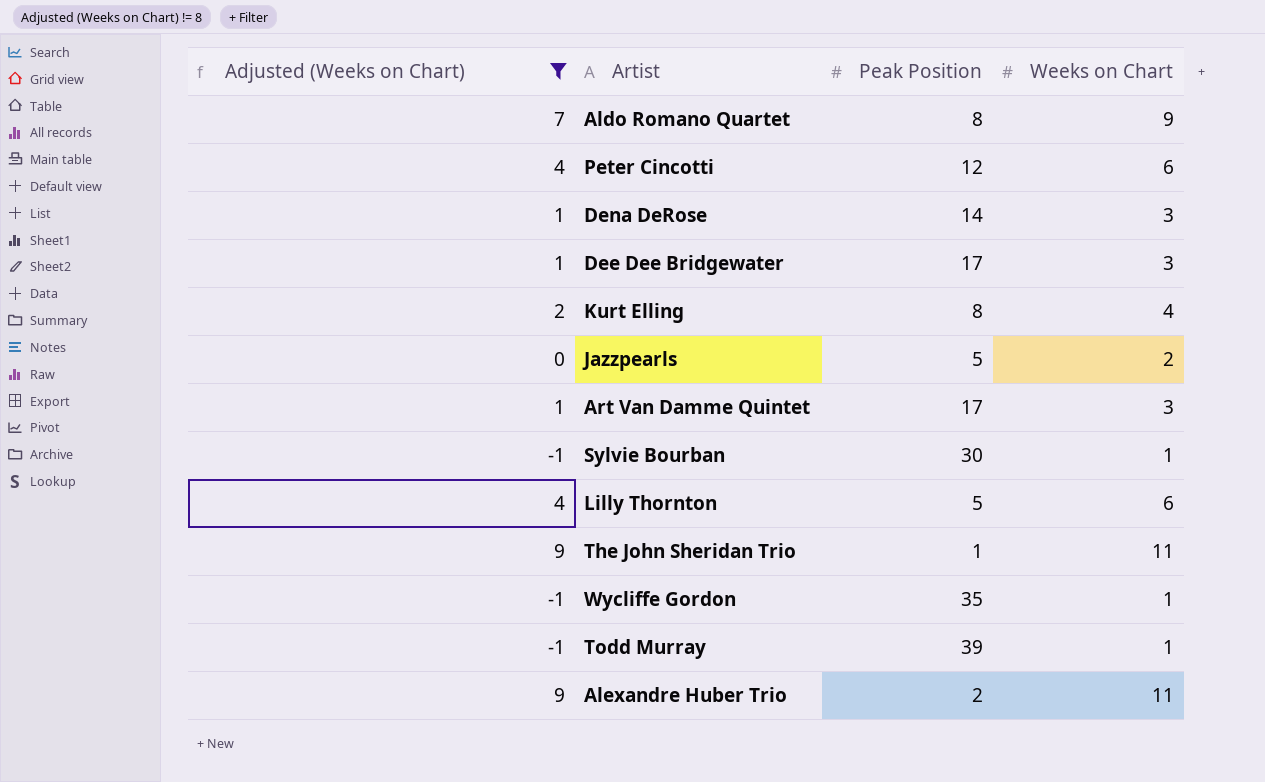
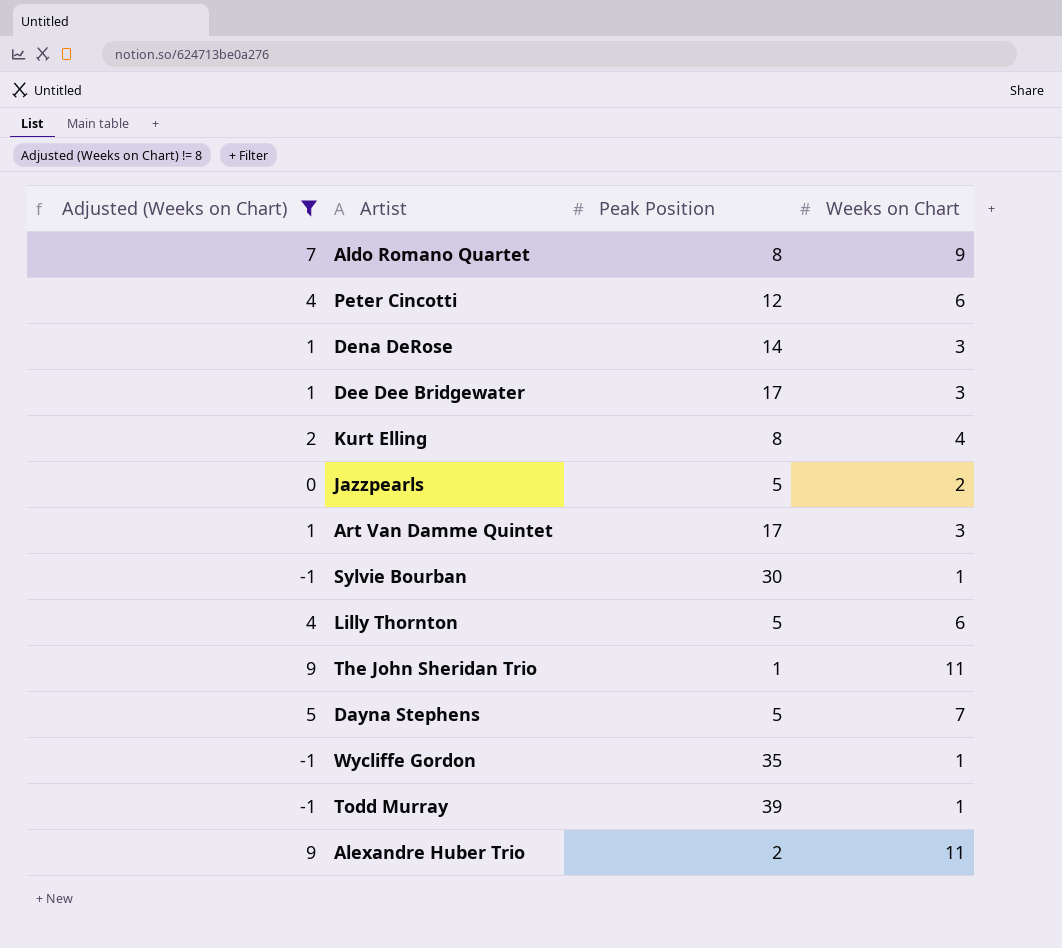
row Dayna Stephens: none -> 5 | 5 | 7

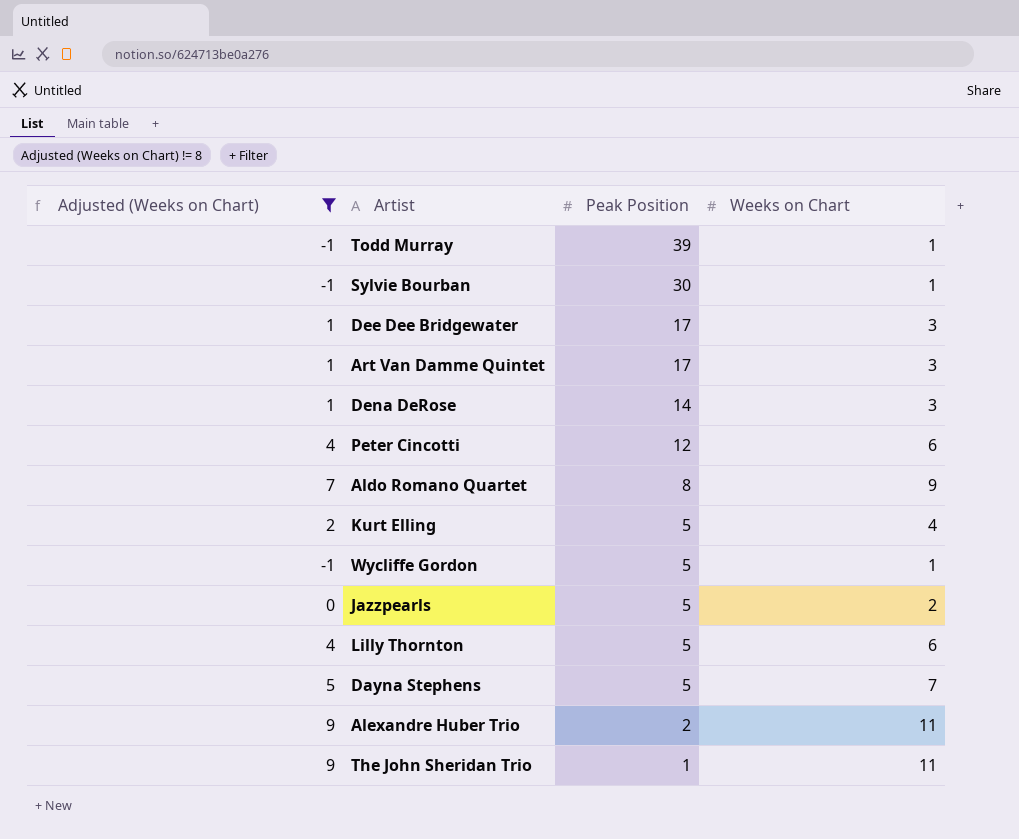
row order: none -> Peak Position descending
Kurt Elling | Peak Position: 8 -> 5
Wycliffe Gordon | Peak Position: 35 -> 5

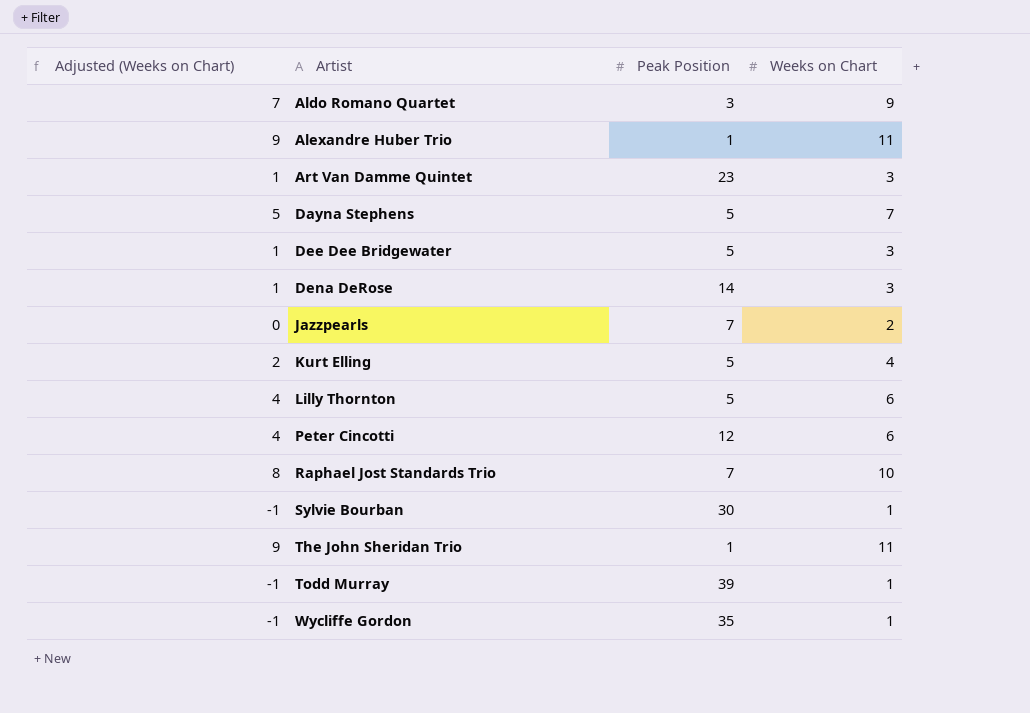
filter: Adjusted (Weeks on Chart) != 8 -> none
row order: Peak Position descending -> Artist ascending
Aldo Romano Quartet | Peak Position: 8 -> 3
Alexandre Huber Trio | Peak Position: 2 -> 1
Art Van Damme Quintet | Peak Position: 17 -> 23
Dee Dee Bridgewater | Peak Position: 17 -> 5
Jazzpearls | Peak Position: 5 -> 7
Wycliffe Gordon | Peak Position: 5 -> 35

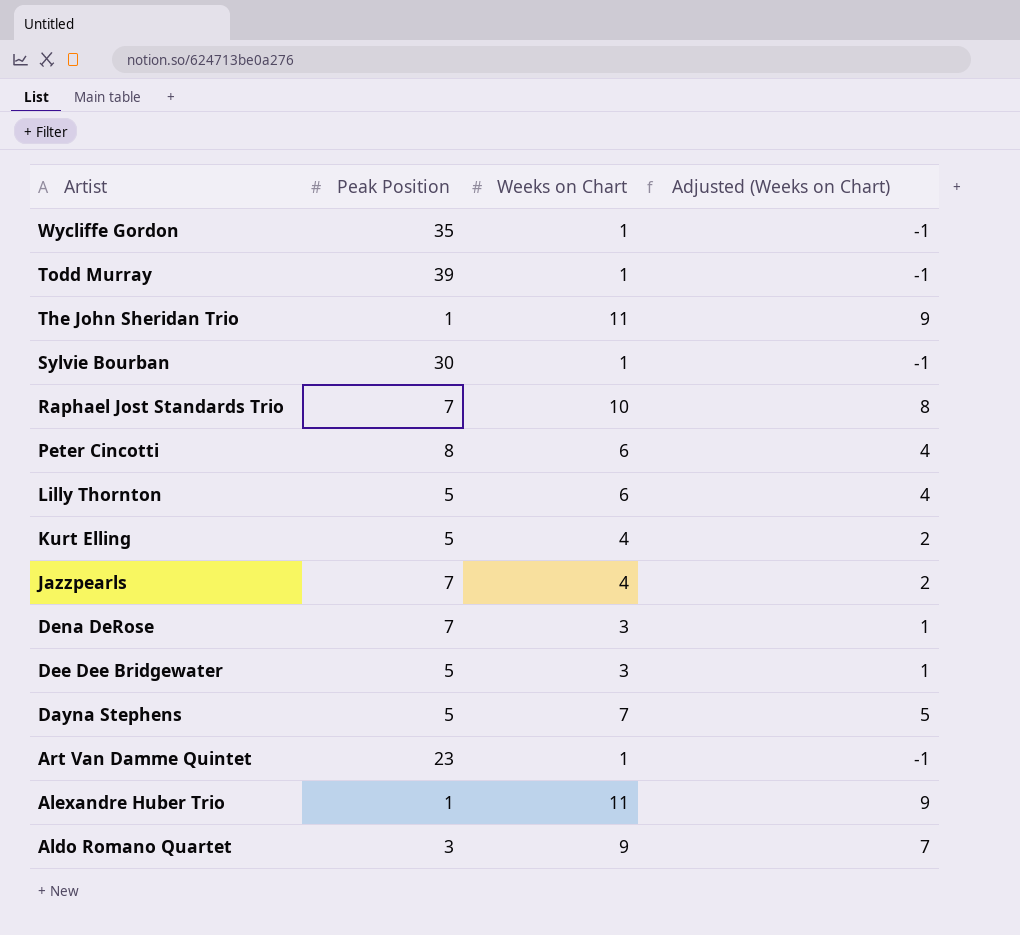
row order: Artist ascending -> Artist descending
column Adjusted (Weeks on Chart) | position: 1 -> 4
Peter Cincotti | Peak Position: 12 -> 8
Jazzpearls | Weeks on Chart: 2 -> 4
Jazzpearls | Adjusted (Weeks on Chart): 0 -> 2
Dena DeRose | Peak Position: 14 -> 7
Art Van Damme Quintet | Weeks on Chart: 3 -> 1
Art Van Damme Quintet | Adjusted (Weeks on Chart): 1 -> -1

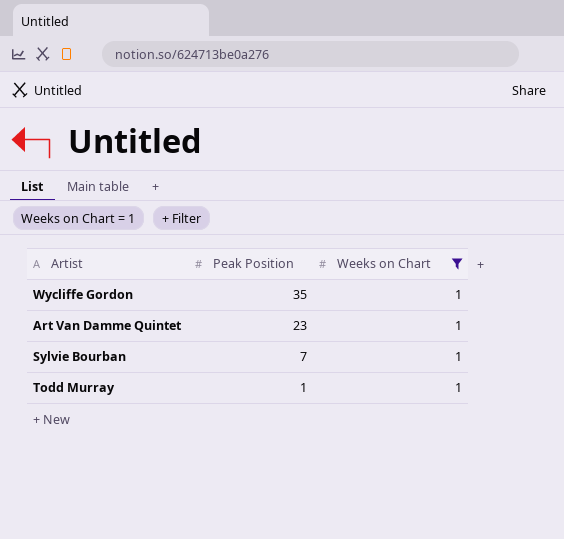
filter: none -> Weeks on Chart = 1
row order: Artist descending -> Peak Position descending
column Adjusted (Weeks on Chart) | formula: [Weeks on Chart] - 2 -> none
Sylvie Bourban | Peak Position: 30 -> 7
Todd Murray | Peak Position: 39 -> 1

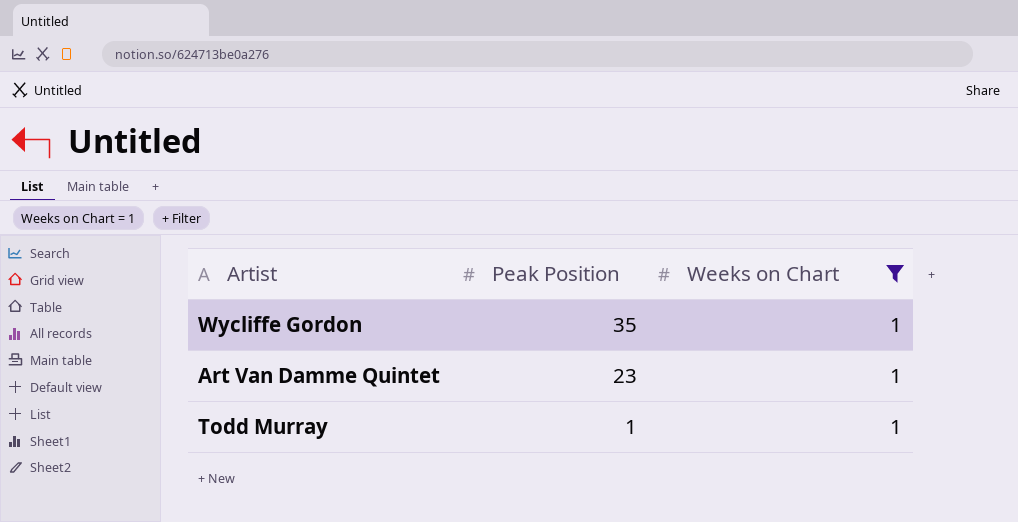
row Sylvie Bourban: 7 | 1 -> none

